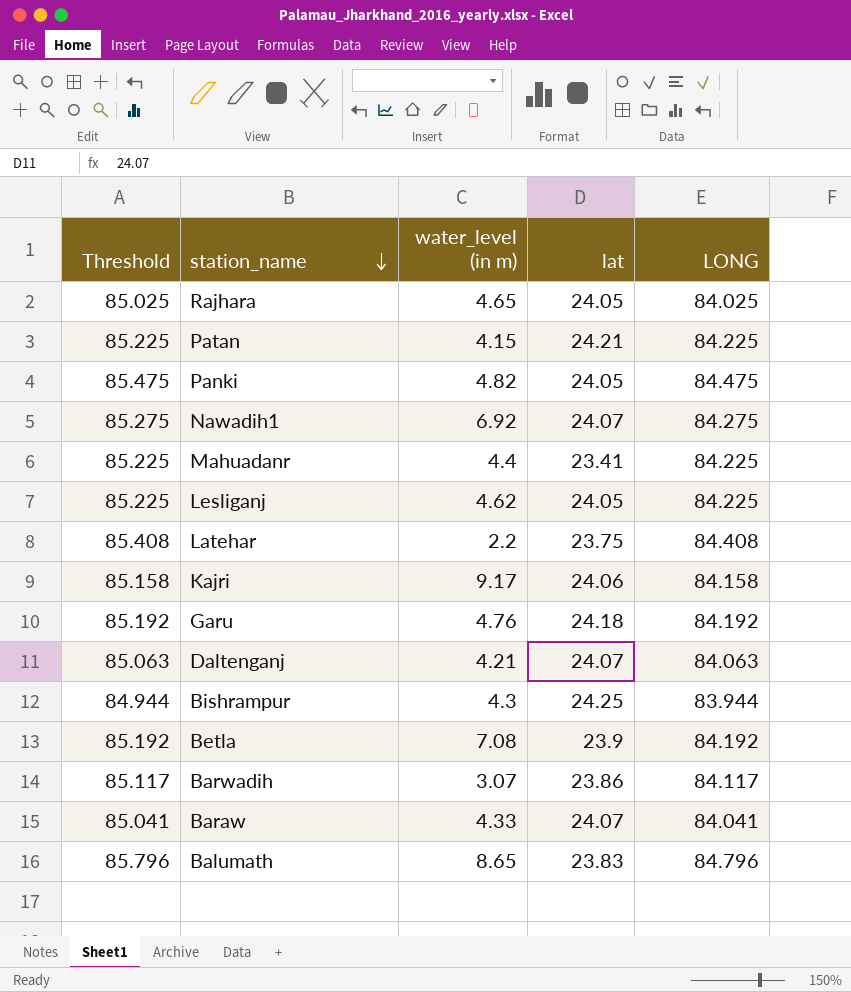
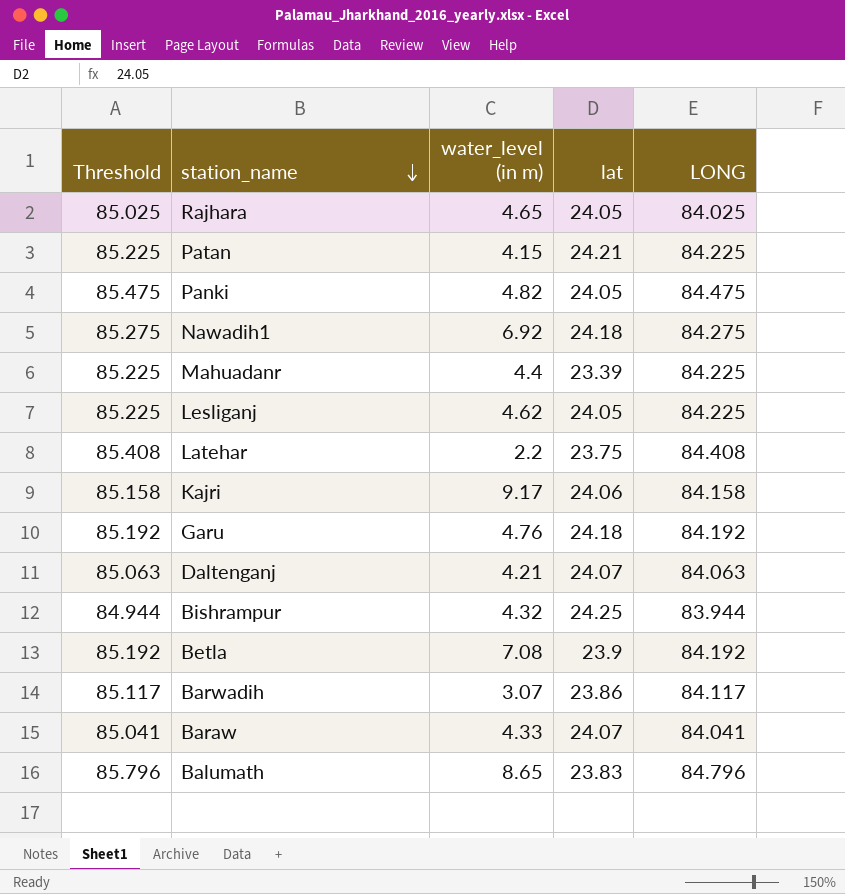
Nawadih1 | lat: 24.07 -> 24.18
Mahuadanr | lat: 23.41 -> 23.39
Bishrampur | water_level (in m): 4.3 -> 4.32

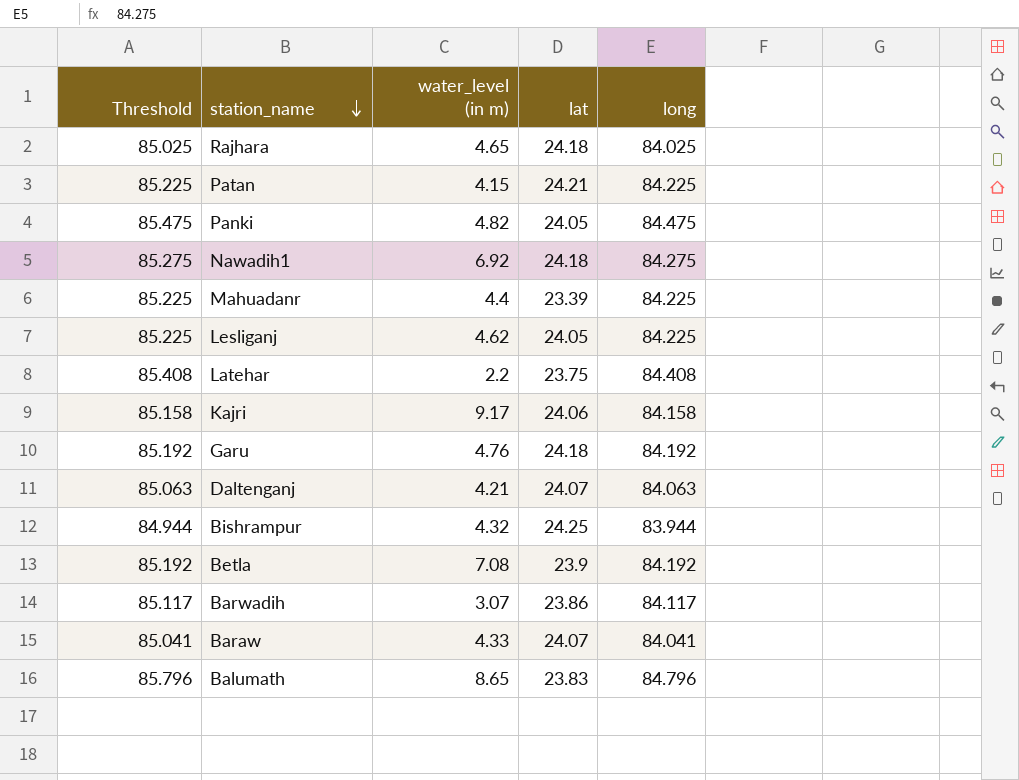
column name: LONG -> long
Rajhara | lat: 24.05 -> 24.18

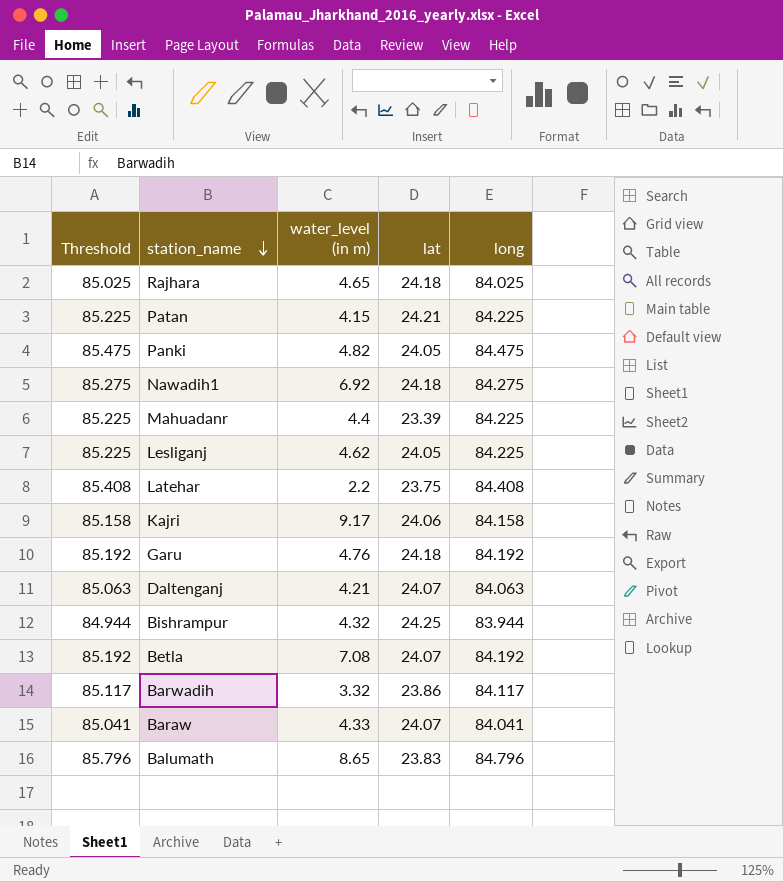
Betla | lat: 23.9 -> 24.07
Barwadih | water_level (in m): 3.07 -> 3.32

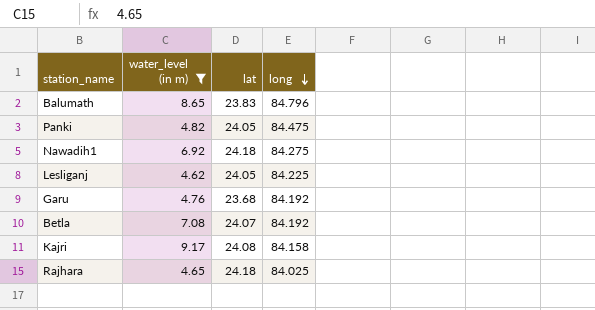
filter: none -> water_level (in m) >= 4.62
row order: station_name descending -> long descending
column Threshold | formula: [long] + 1 -> none
Garu | lat: 24.18 -> 23.68
Kajri | lat: 24.06 -> 24.08

